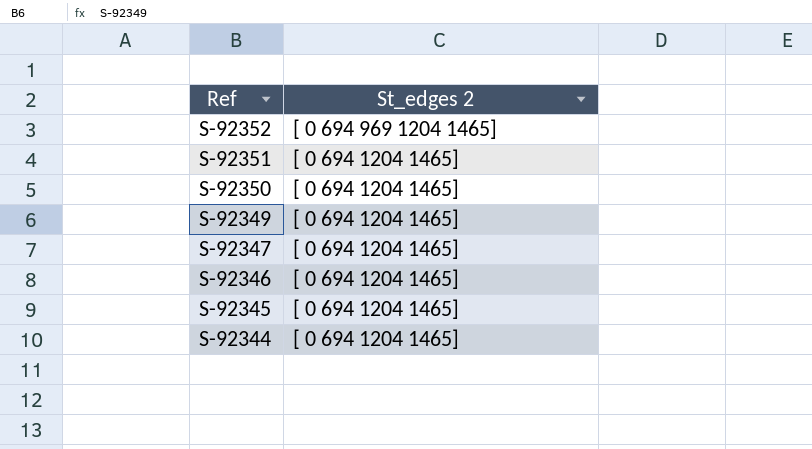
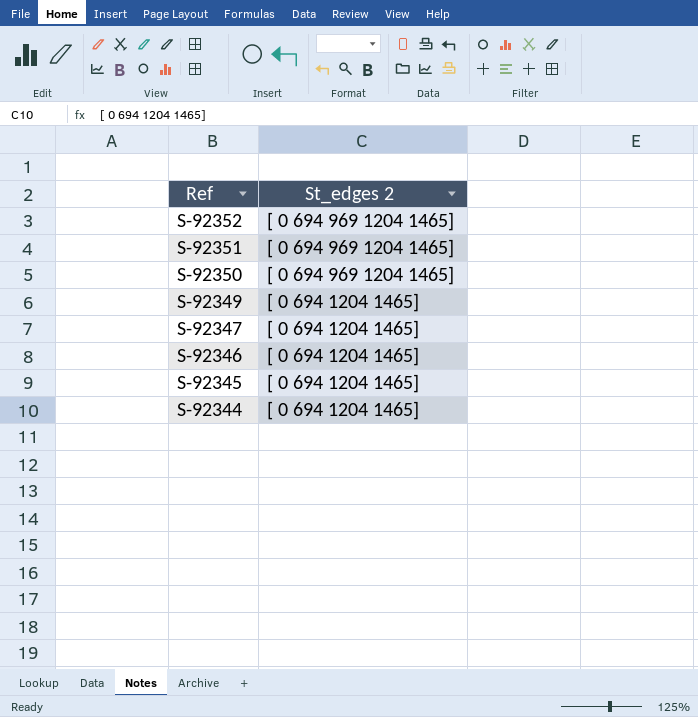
S-92351 | St_edges 2: [ 0 694 1204 1465] -> [ 0 694 969 1204 1465]
S-92350 | St_edges 2: [ 0 694 1204 1465] -> [ 0 694 969 1204 1465]

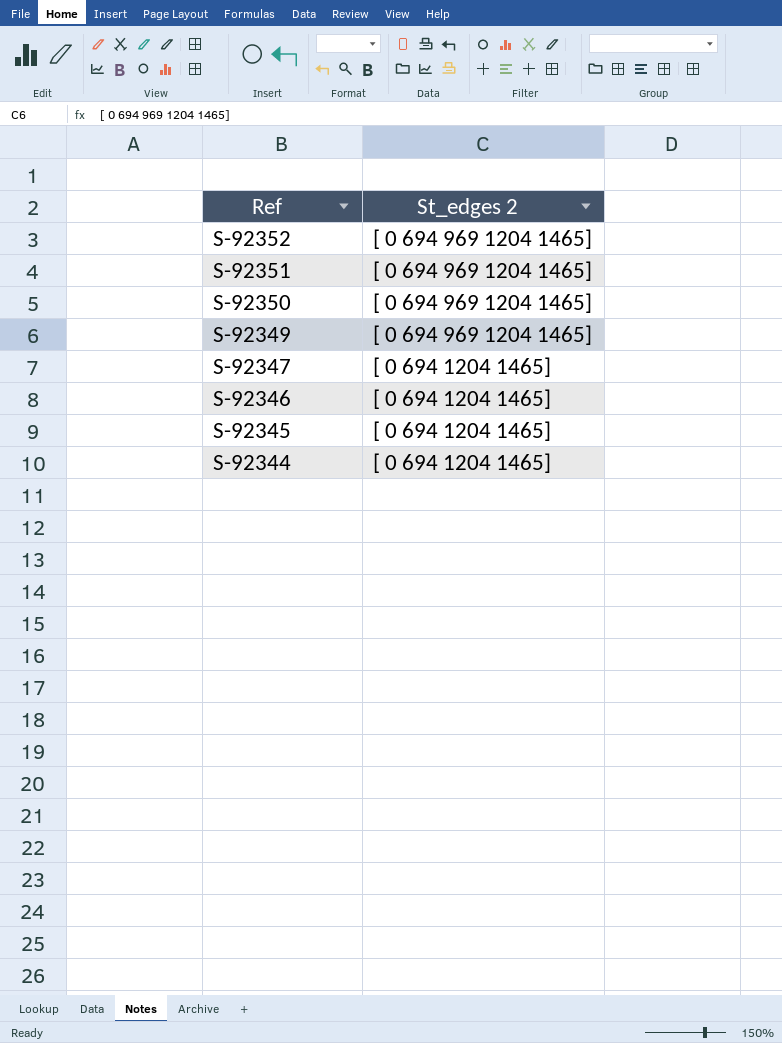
S-92349 | St_edges 2: [ 0 694 1204 1465] -> [ 0 694 969 1204 1465]

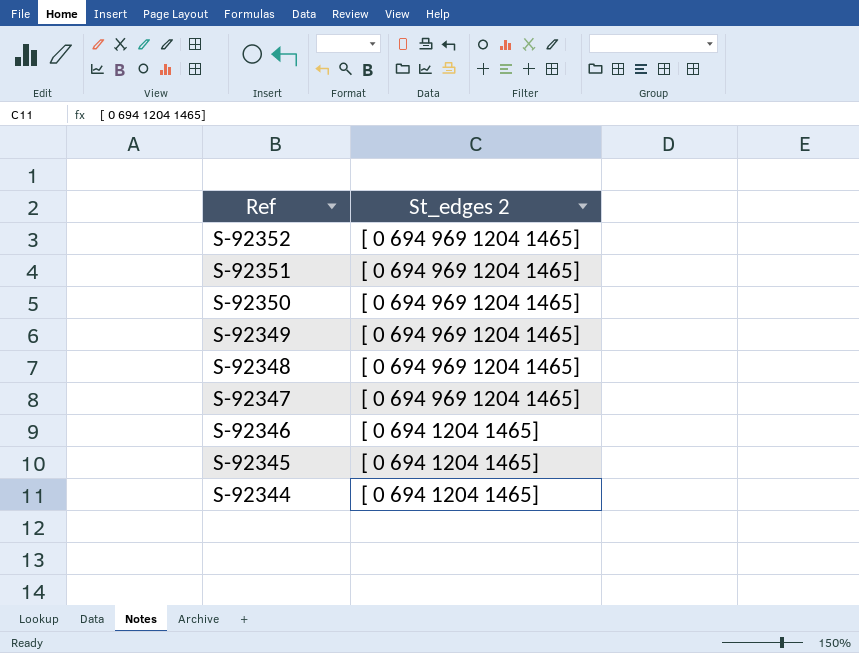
row S-92348: none -> [ 0 694 969 1204 1465]
S-92347 | St_edges 2: [ 0 694 1204 1465] -> [ 0 694 969 1204 1465]

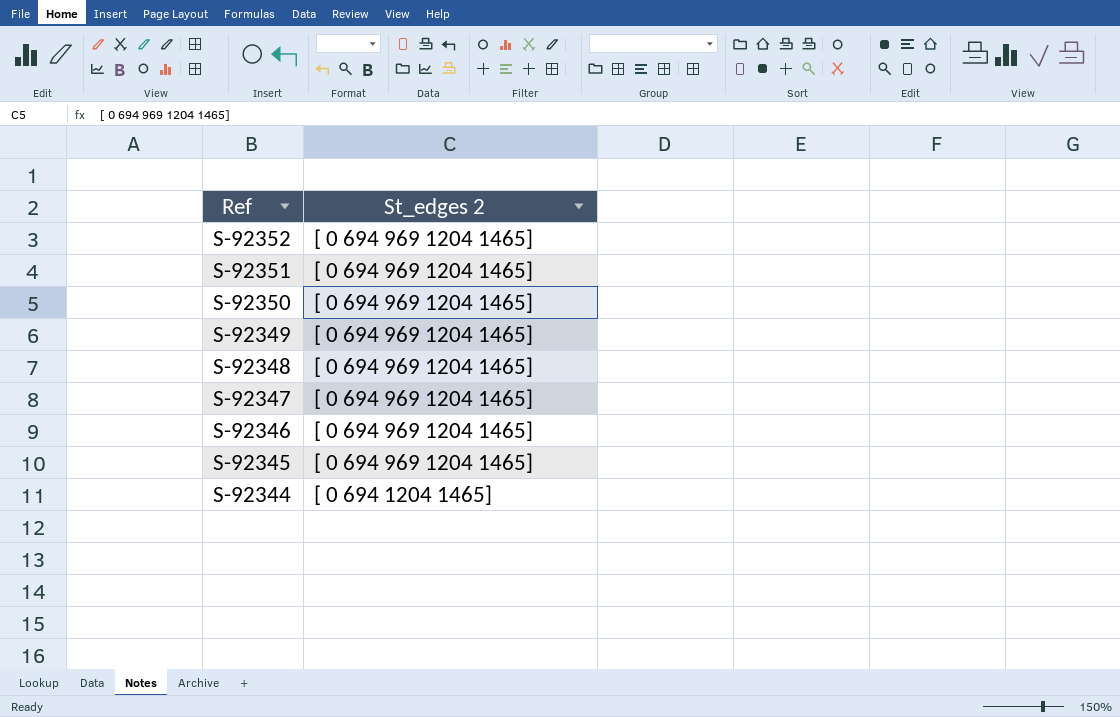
S-92346 | St_edges 2: [ 0 694 1204 1465] -> [ 0 694 969 1204 1465]
S-92345 | St_edges 2: [ 0 694 1204 1465] -> [ 0 694 969 1204 1465]

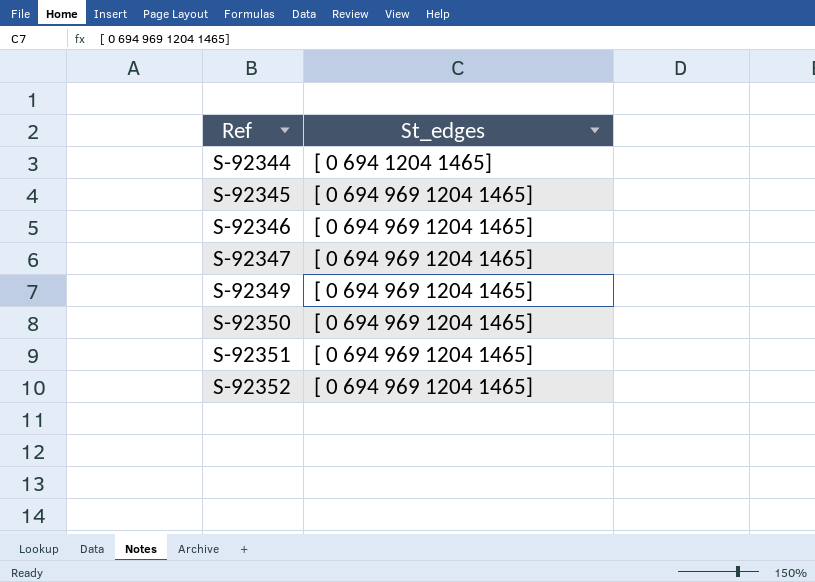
row order: Ref descending -> Ref ascending
column name: St_edges 2 -> St_edges
row S-92348: [ 0 694 969 1204 1465] -> none

